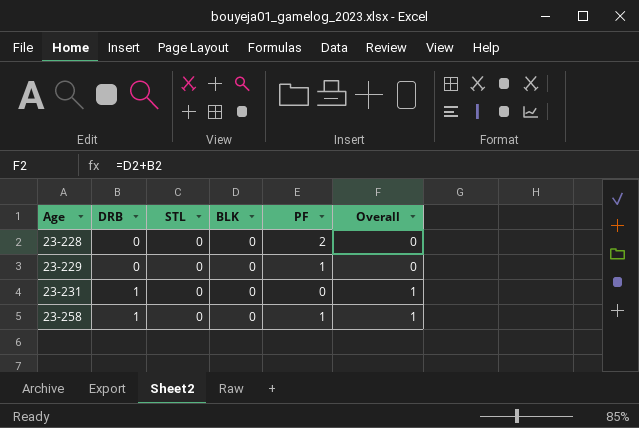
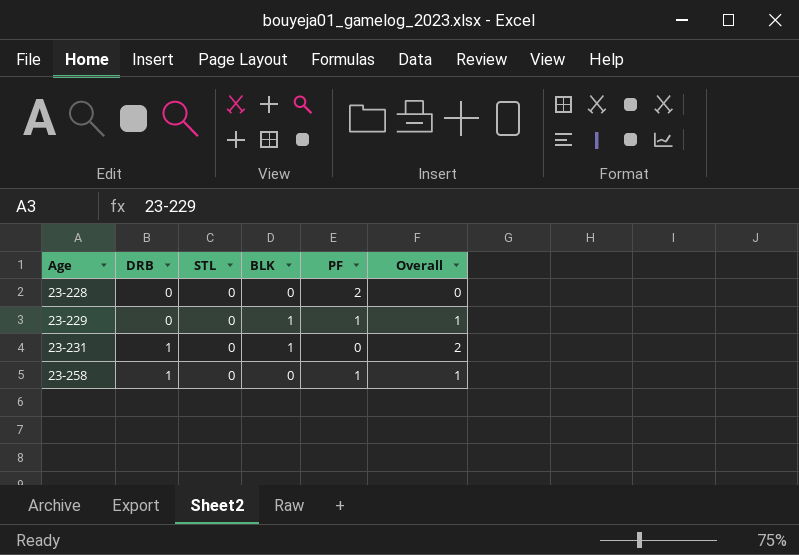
23-229 | BLK: 0 -> 1
23-229 | Overall: 0 -> 1
23-231 | BLK: 0 -> 1
23-231 | Overall: 1 -> 2

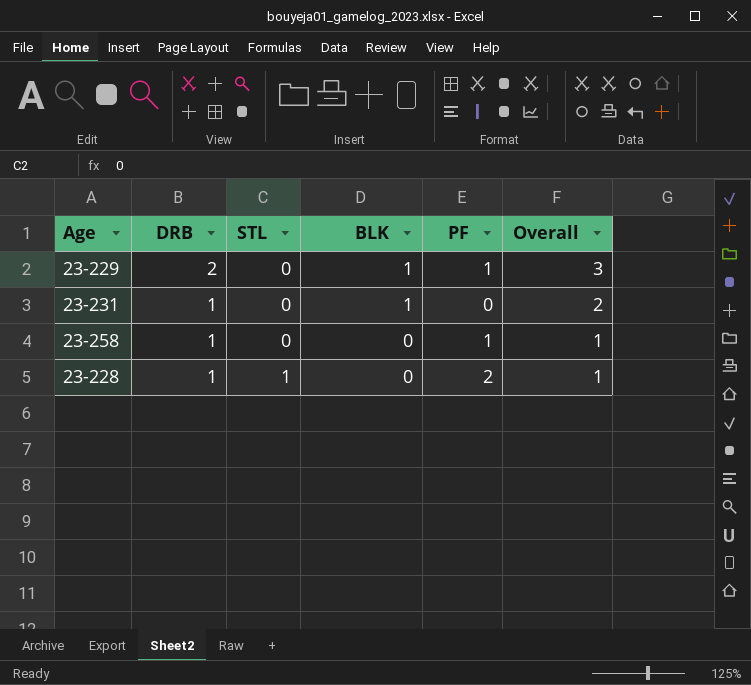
row order: Age ascending -> DRB descending
23-229 | DRB: 0 -> 2
23-229 | Overall: 1 -> 3
23-228 | DRB: 0 -> 1
23-228 | STL: 0 -> 1
23-228 | Overall: 0 -> 1

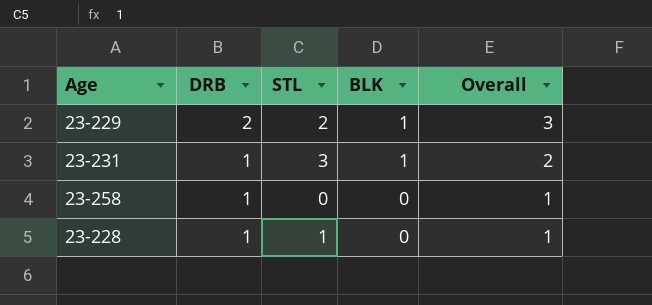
column PF | position: 5 -> none
23-229 | STL: 0 -> 2
23-231 | STL: 0 -> 3

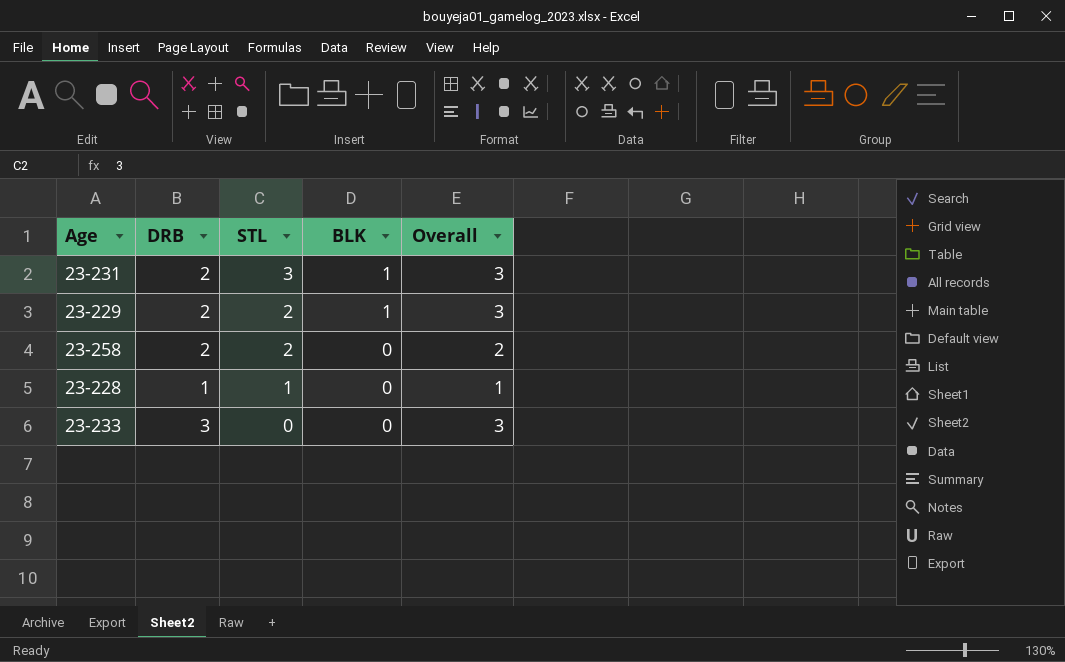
row order: DRB descending -> STL descending
23-231 | DRB: 1 -> 2
23-231 | Overall: 2 -> 3
23-258 | DRB: 1 -> 2
23-258 | STL: 0 -> 2
23-258 | Overall: 1 -> 2
row 23-233: none -> 3 | 0 | 0 | 3

